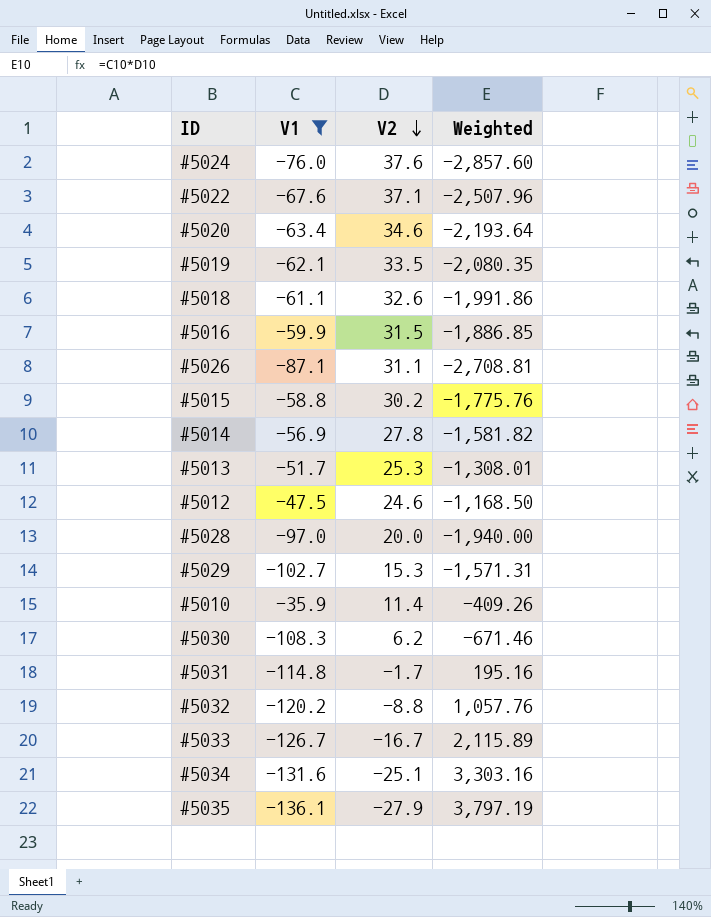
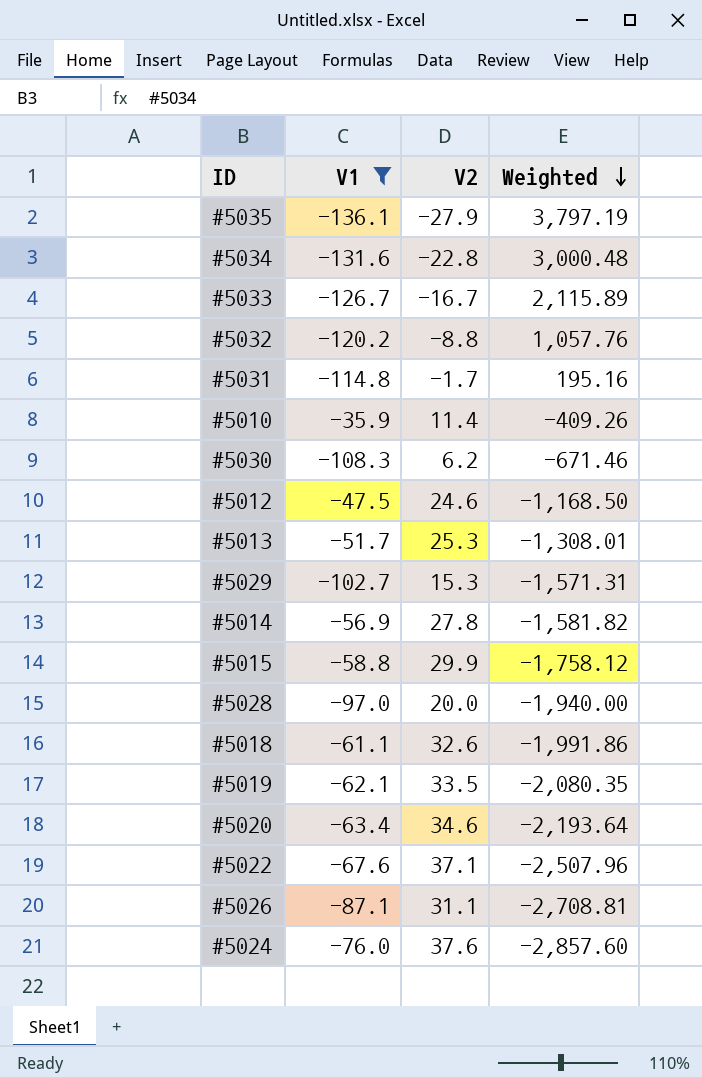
row order: V2 descending -> Weighted descending
row #5016: -59.9 | 31.5 | -1,886.85 -> none
#5034 | V2: -25.1 -> -22.8
#5034 | Weighted: 3,303.16 -> 3,000.48
#5015 | V2: 30.2 -> 29.9
#5015 | Weighted: -1,775.76 -> -1,758.12

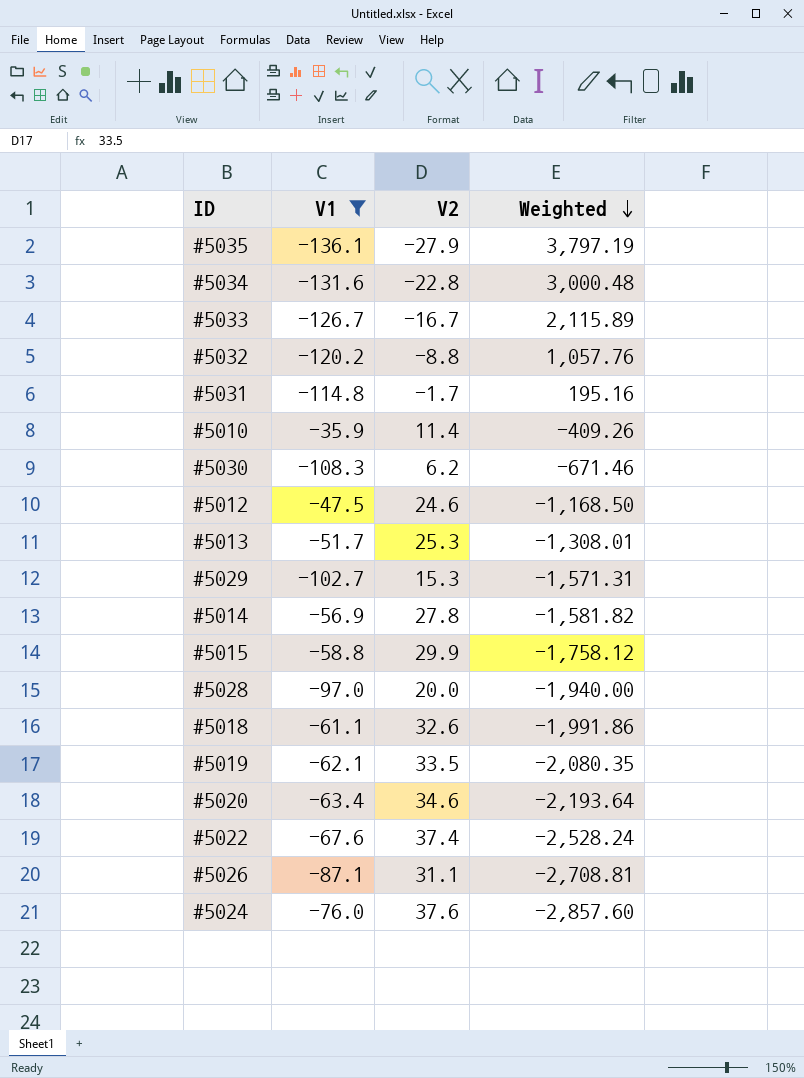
#5022 | V2: 37.1 -> 37.4
#5022 | Weighted: -2,507.96 -> -2,528.24

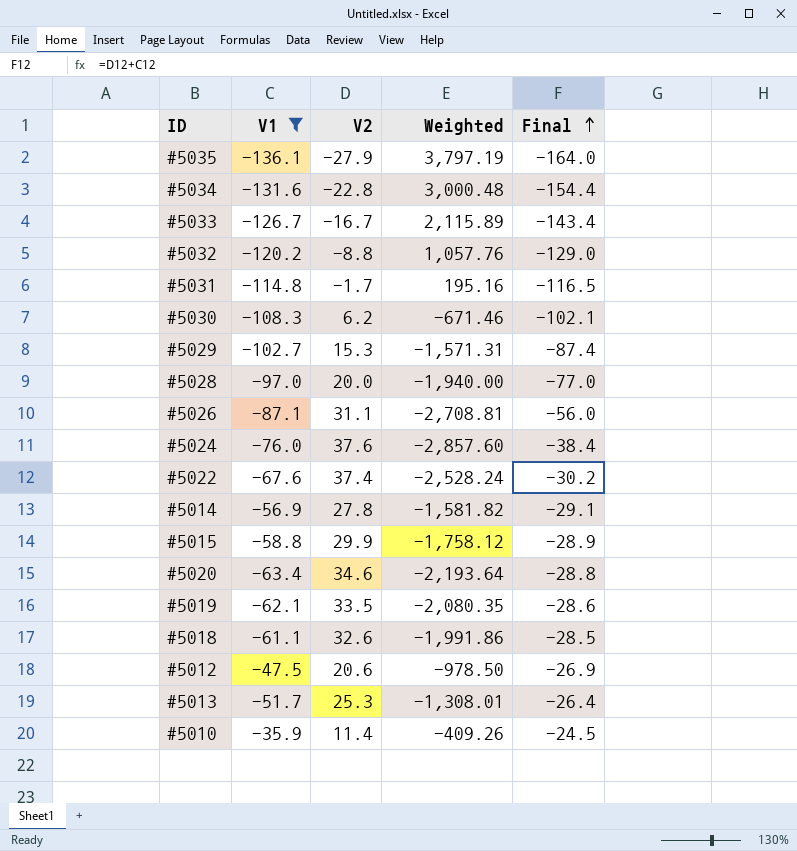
row order: Weighted descending -> Final ascending
column Final | formula: none -> [V1] + [V2]
#5012 | V2: 24.6 -> 20.6
#5012 | Weighted: -1,168.50 -> -978.50

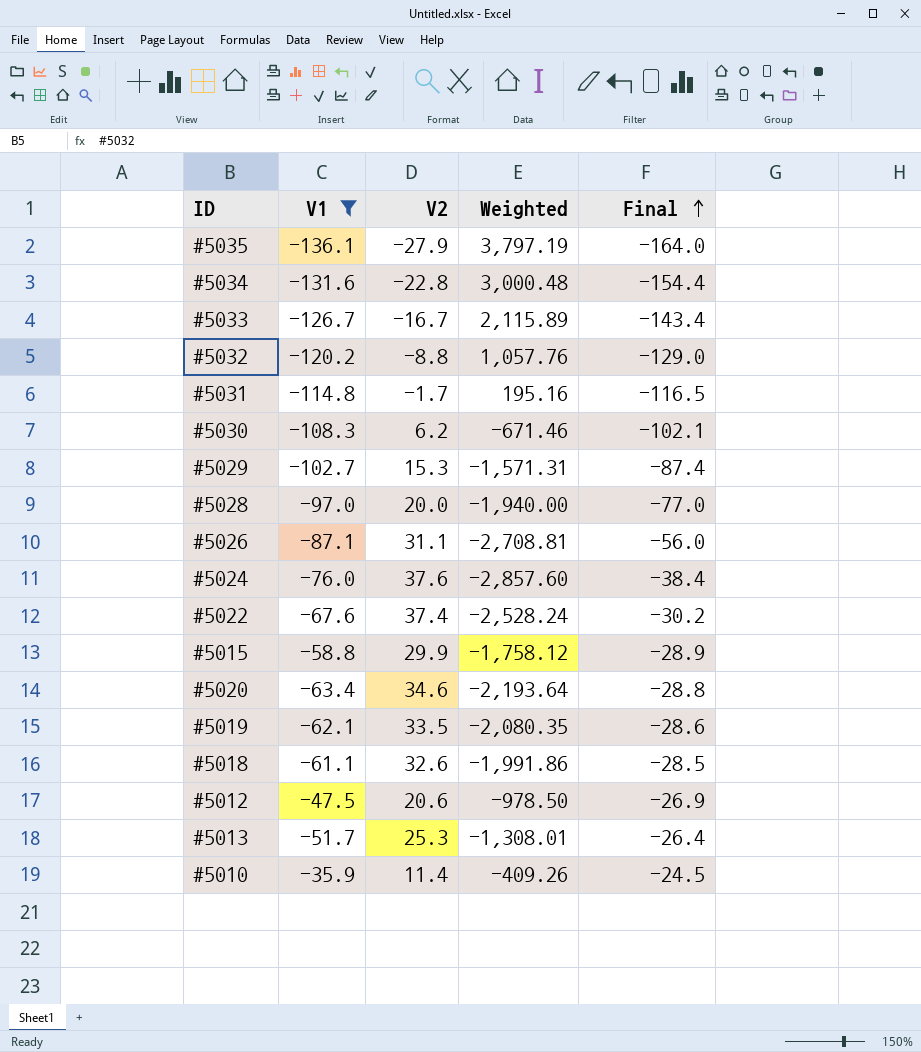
row #5014: -56.9 | 27.8 | -1,581.82 | -29.1 -> none

